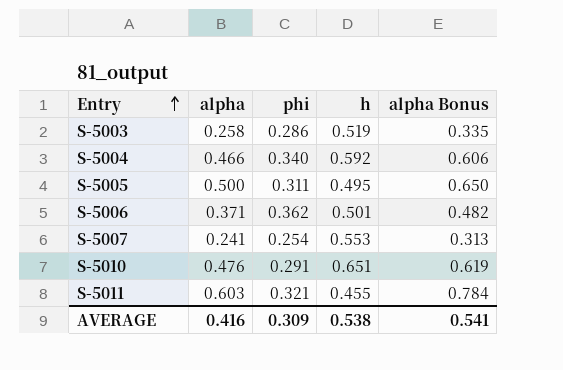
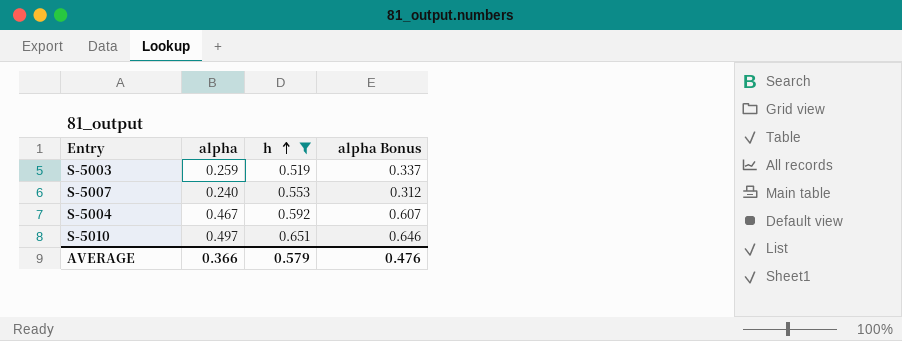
filter: none -> h >= 0.519
row order: Entry ascending -> h ascending
column phi | position: 3 -> none
S-5003 | alpha: 0.258 -> 0.259
S-5003 | alpha Bonus: 0.335 -> 0.337
S-5007 | alpha: 0.241 -> 0.240
S-5007 | alpha Bonus: 0.313 -> 0.312
S-5004 | alpha: 0.466 -> 0.467
S-5004 | alpha Bonus: 0.606 -> 0.607
S-5010 | alpha: 0.476 -> 0.497
S-5010 | alpha Bonus: 0.619 -> 0.646
AVERAGE | alpha: 0.416 -> 0.366
AVERAGE | h: 0.538 -> 0.579
AVERAGE | alpha Bonus: 0.541 -> 0.476

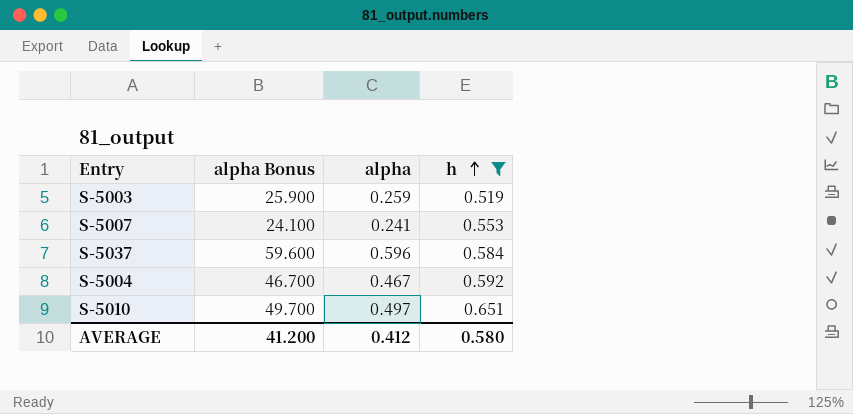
column alpha Bonus | formula: [alpha] * 1.3 -> [alpha] * 100
column alpha Bonus | position: 4 -> 2
S-5007 | alpha: 0.240 -> 0.241
row S-5037: none -> 59.600 | 0.596 | 0.584
AVERAGE | alpha Bonus: 0.476 -> 41.200
AVERAGE | alpha: 0.366 -> 0.412
AVERAGE | h: 0.579 -> 0.580

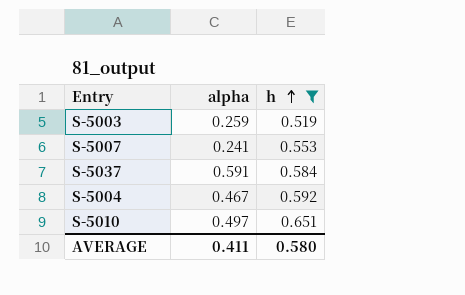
column alpha Bonus | formula: [alpha] * 100 -> none
S-5037 | alpha: 0.596 -> 0.591
AVERAGE | alpha: 0.412 -> 0.411

